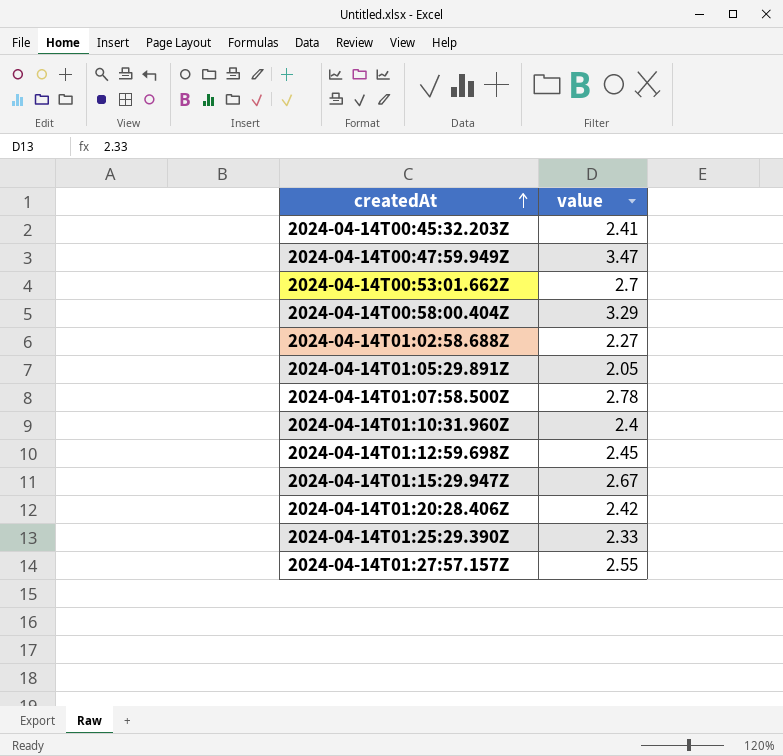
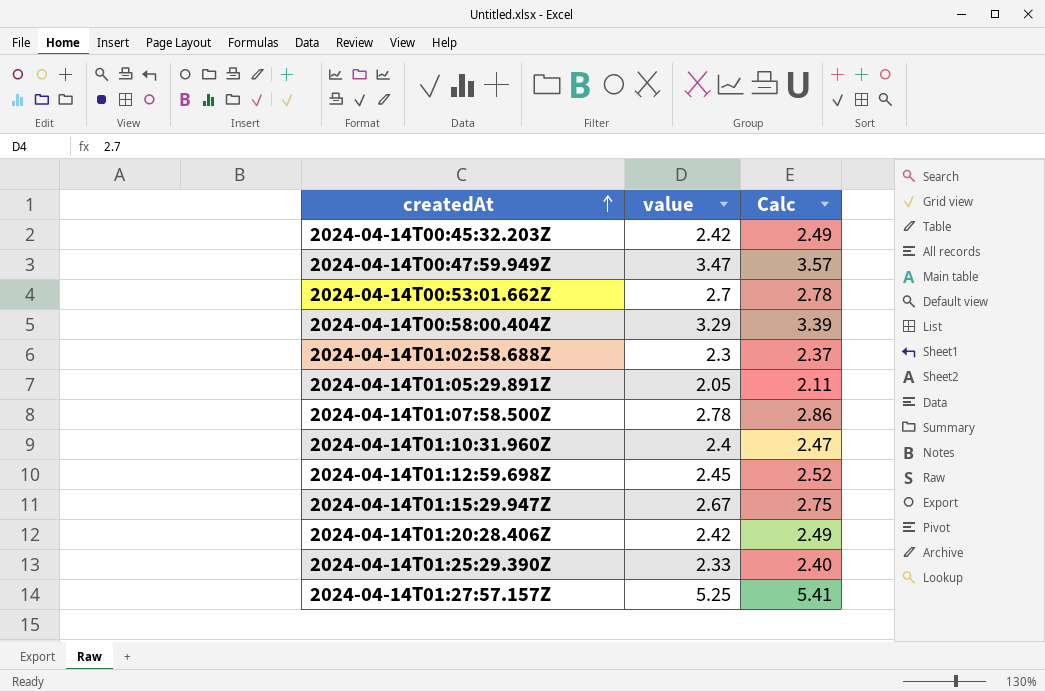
column Calc | formula: none -> [value] * 1.03
2024-04-14T00:45:32.203Z | value: 2.41 -> 2.42
2024-04-14T01:02:58.688Z | value: 2.27 -> 2.3
2024-04-14T01:27:57.157Z | value: 2.55 -> 5.25

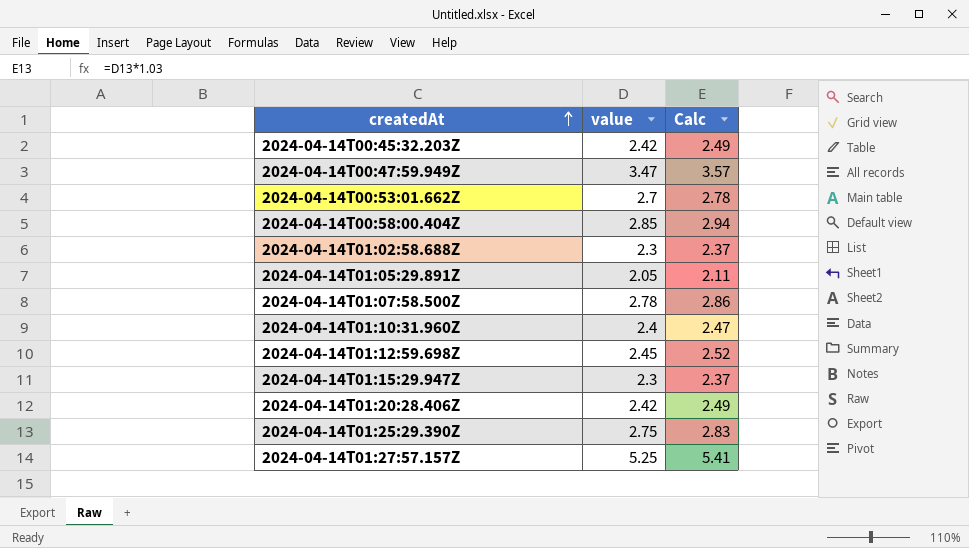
2024-04-14T00:58:00.404Z | value: 3.29 -> 2.85
2024-04-14T00:58:00.404Z | Calc: 3.39 -> 2.94
2024-04-14T01:15:29.947Z | value: 2.67 -> 2.3
2024-04-14T01:15:29.947Z | Calc: 2.75 -> 2.37
2024-04-14T01:25:29.390Z | value: 2.33 -> 2.75
2024-04-14T01:25:29.390Z | Calc: 2.40 -> 2.83

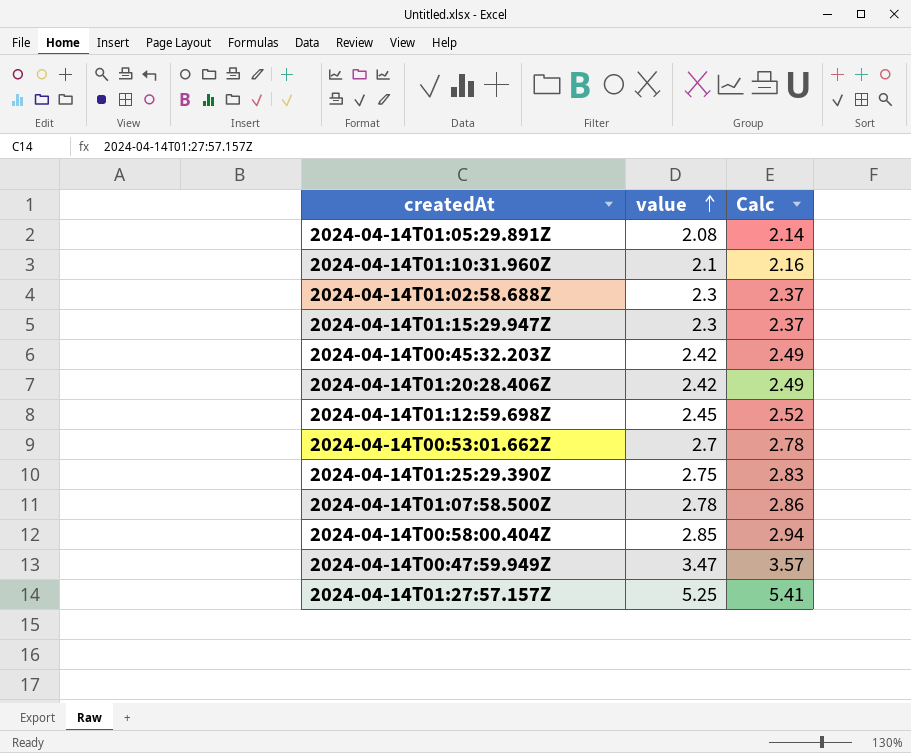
row order: createdAt ascending -> value ascending
2024-04-14T01:05:29.891Z | value: 2.05 -> 2.08
2024-04-14T01:05:29.891Z | Calc: 2.11 -> 2.14
2024-04-14T01:10:31.960Z | value: 2.4 -> 2.1
2024-04-14T01:10:31.960Z | Calc: 2.47 -> 2.16

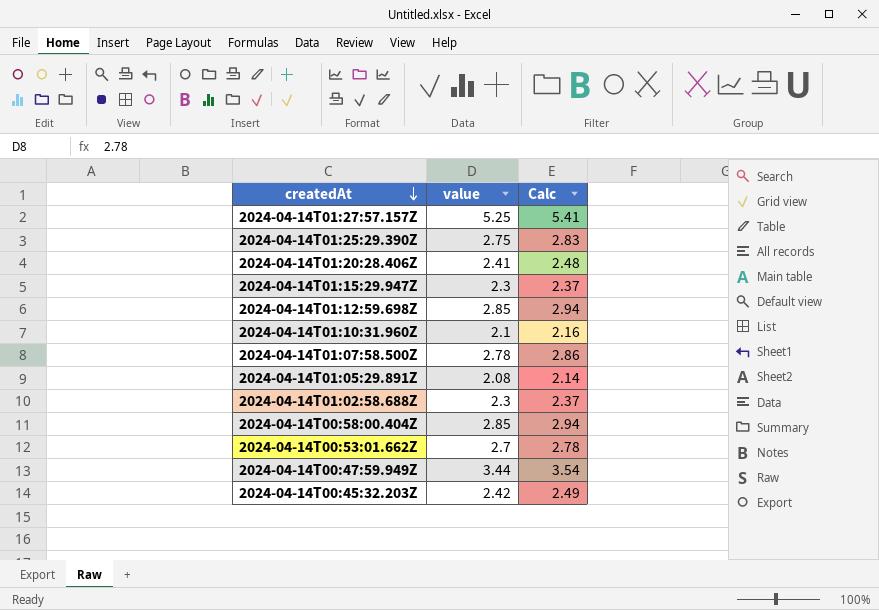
row order: value ascending -> createdAt descending
2024-04-14T01:20:28.406Z | value: 2.42 -> 2.41
2024-04-14T01:20:28.406Z | Calc: 2.49 -> 2.48
2024-04-14T01:12:59.698Z | value: 2.45 -> 2.85
2024-04-14T01:12:59.698Z | Calc: 2.52 -> 2.94
2024-04-14T00:47:59.949Z | value: 3.47 -> 3.44
2024-04-14T00:47:59.949Z | Calc: 3.57 -> 3.54

